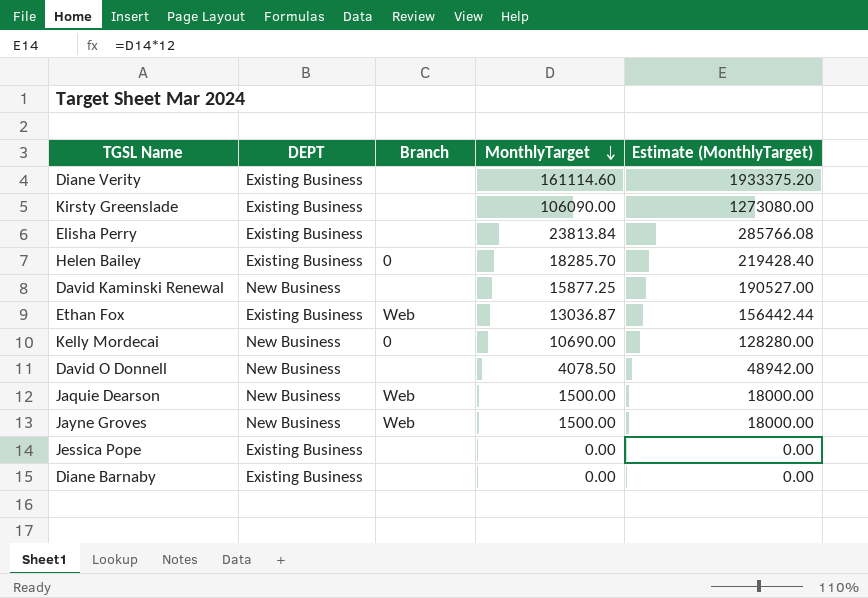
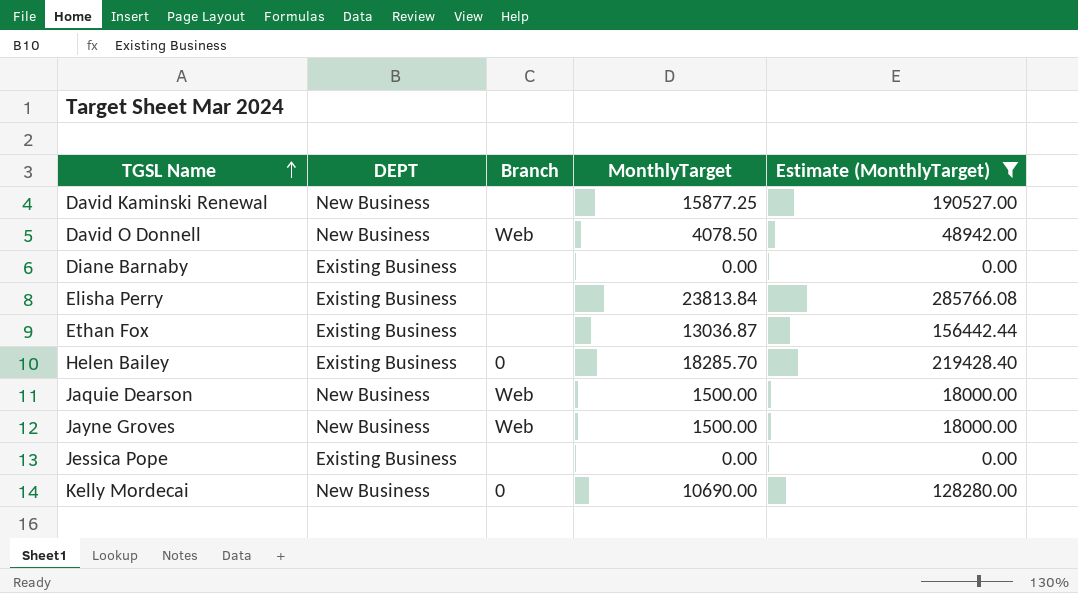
filter: none -> Estimate (MonthlyTarget) <= 285766.08
row order: MonthlyTarget descending -> TGSL Name ascending
David O Donnell | Branch: none -> Web
Ethan Fox | Branch: Web -> none

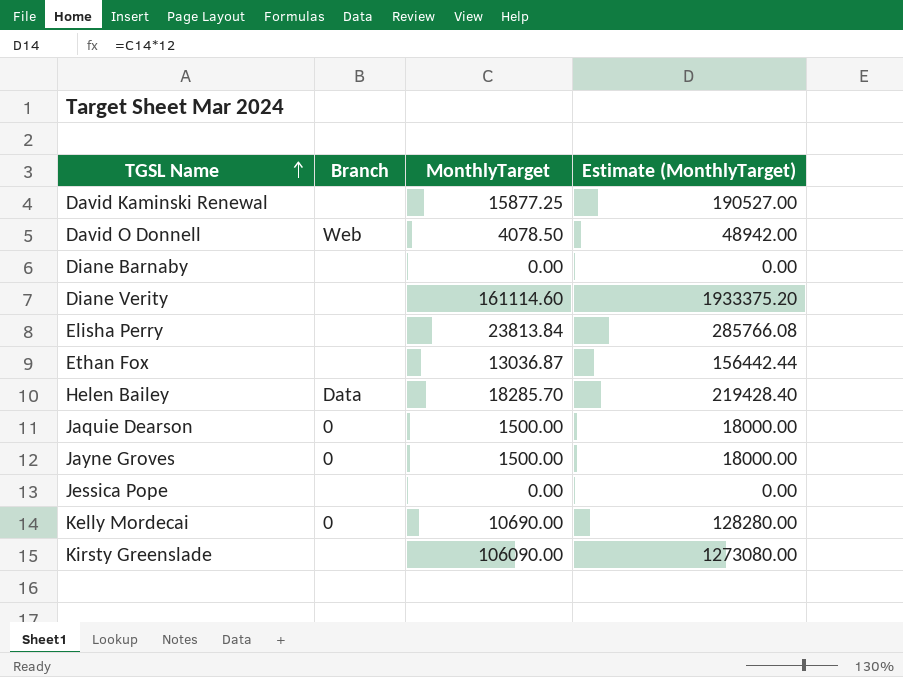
filter: Estimate (MonthlyTarget) <= 285766.08 -> none
column DEPT | position: 2 -> none
Helen Bailey | Branch: 0 -> Data
Jaquie Dearson | Branch: Web -> 0
Jayne Groves | Branch: Web -> 0

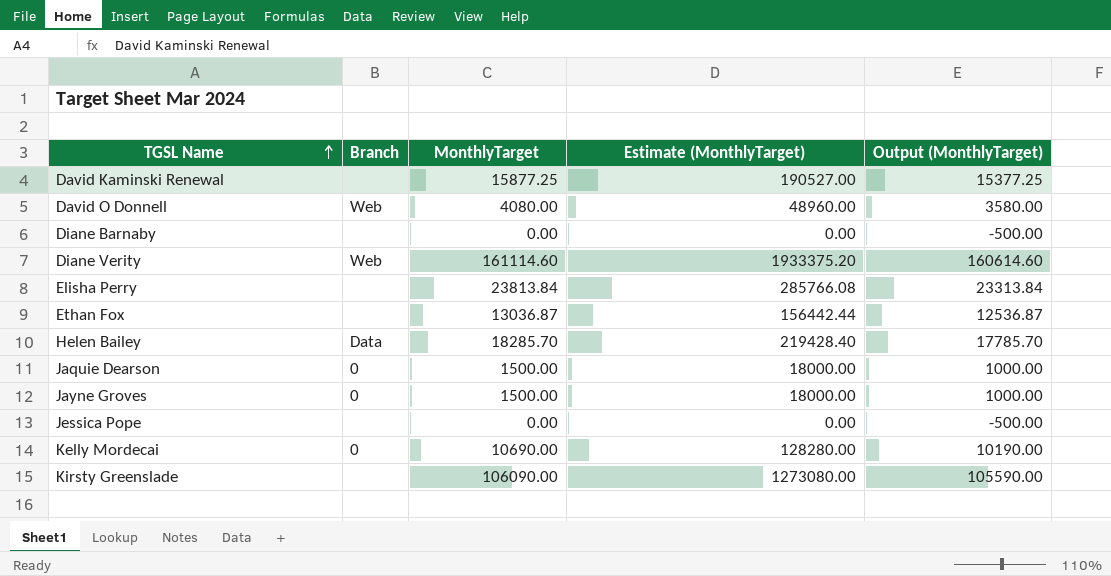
column Output (MonthlyTarget) | formula: none -> [MonthlyTarget] - 500
David O Donnell | MonthlyTarget: 4078.50 -> 4080.00
David O Donnell | Estimate (MonthlyTarget): 48942.00 -> 48960.00
Diane Verity | Branch: none -> Web

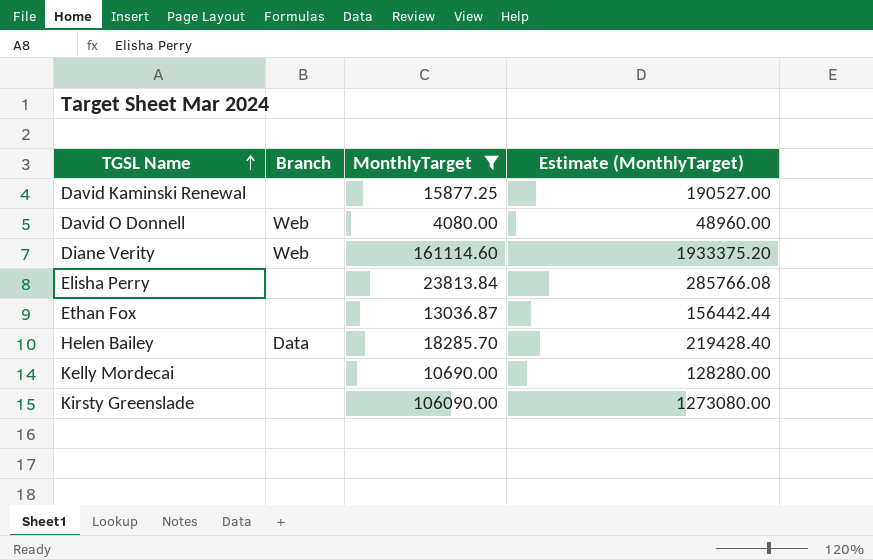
filter: none -> MonthlyTarget >= 4080.00
column Output (MonthlyTarget) | formula: [MonthlyTarget] - 500 -> none
Kelly Mordecai | Branch: 0 -> none

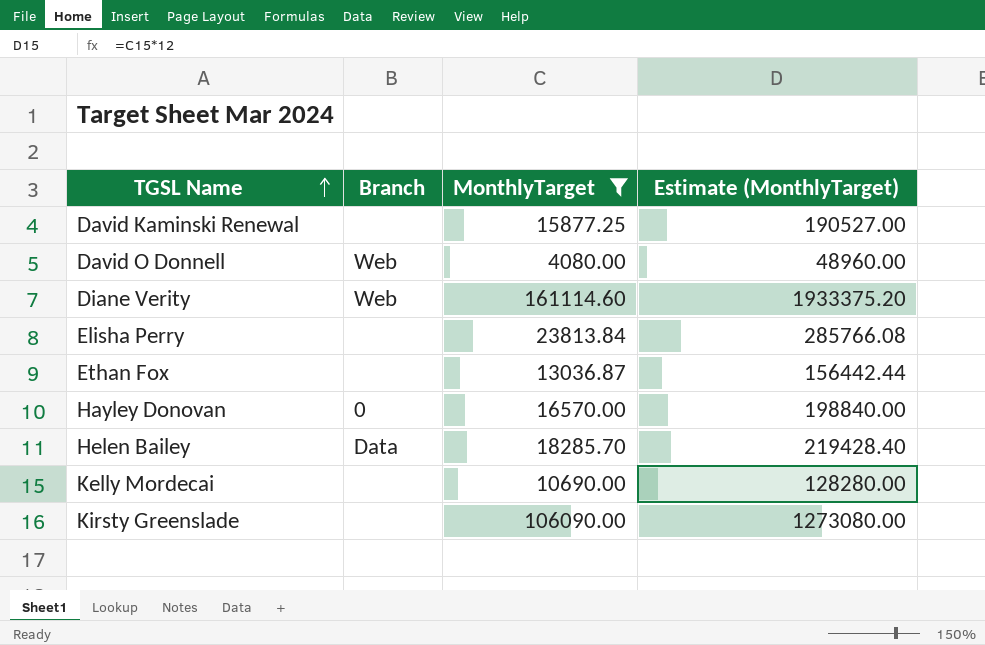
row Hayley Donovan: none -> 0 | 16570.00 | 198840.00

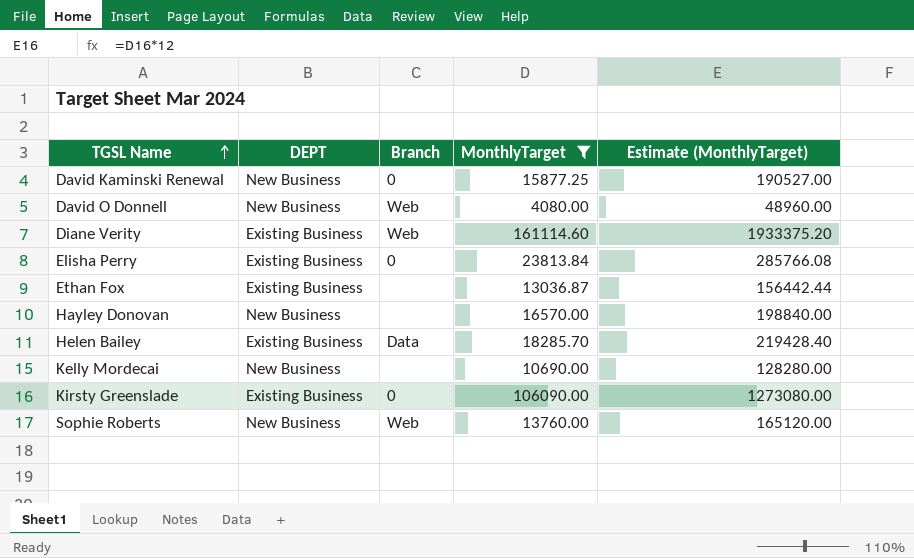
column DEPT | position: none -> 2
David Kaminski Renewal | Branch: none -> 0
Elisha Perry | Branch: none -> 0
Hayley Donovan | Branch: 0 -> none
Kirsty Greenslade | Branch: none -> 0
row Sophie Roberts: none -> New Business | Web | 13760.00 | 165120.00

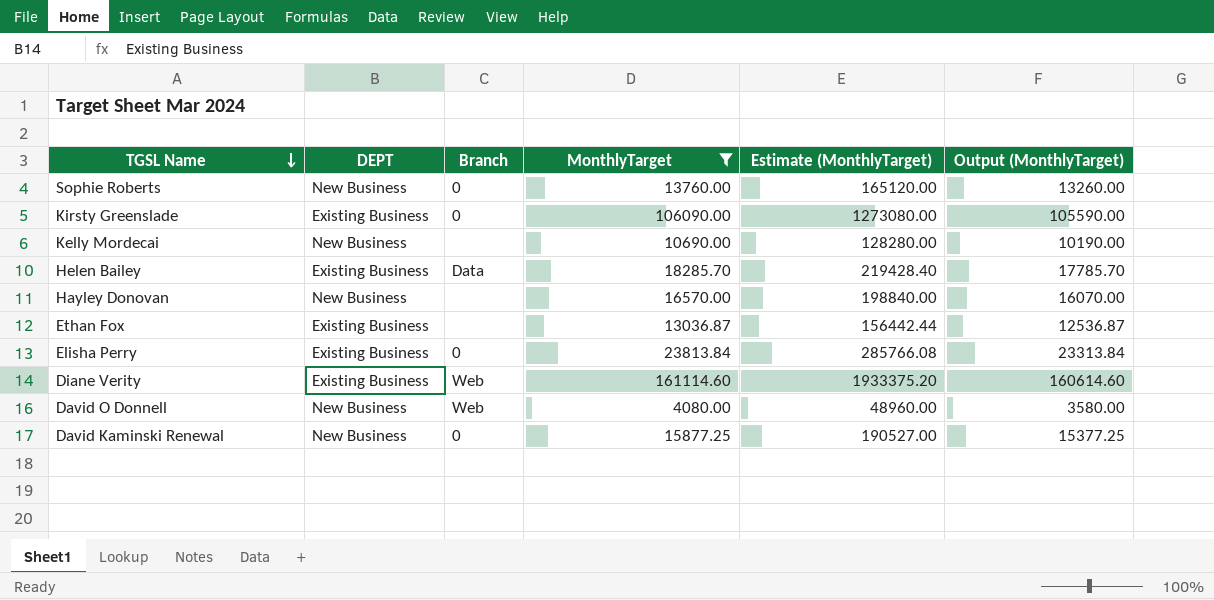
row order: TGSL Name ascending -> TGSL Name descending
column Output (MonthlyTarget) | formula: none -> [MonthlyTarget] - 500
Sophie Roberts | Branch: Web -> 0

